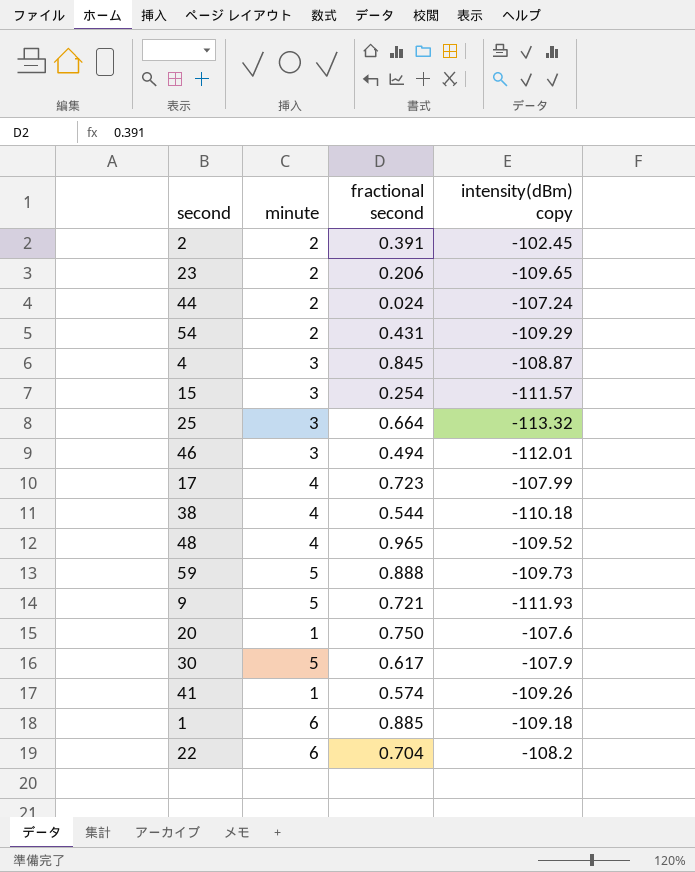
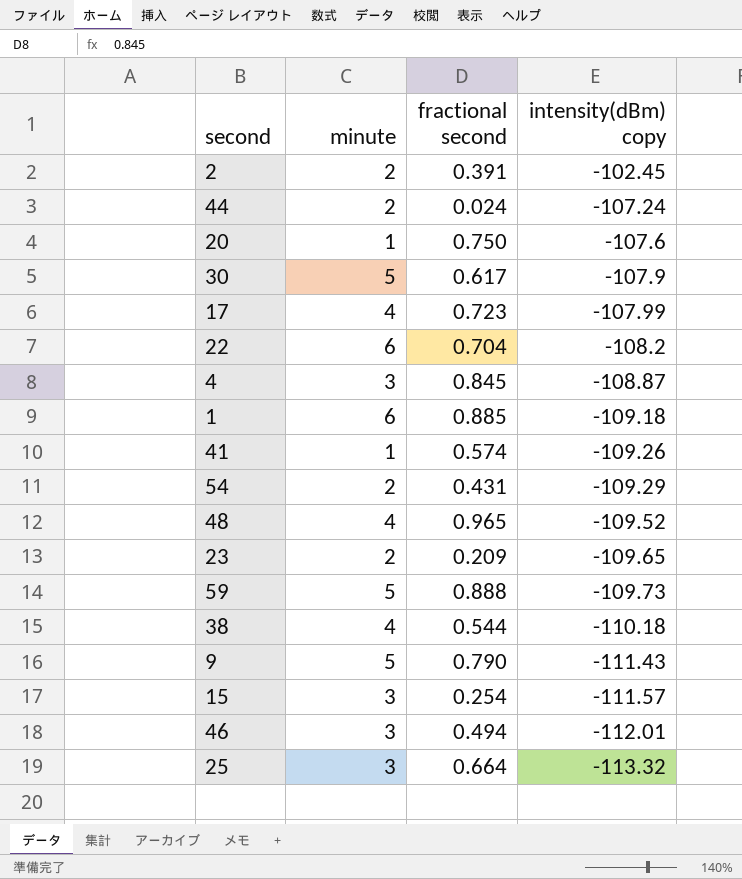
row order: none -> intensity(dBm) copy descending
23 | fractional second: 0.206 -> 0.209
9 | fractional second: 0.721 -> 0.790
9 | intensity(dBm) copy: -111.93 -> -111.43

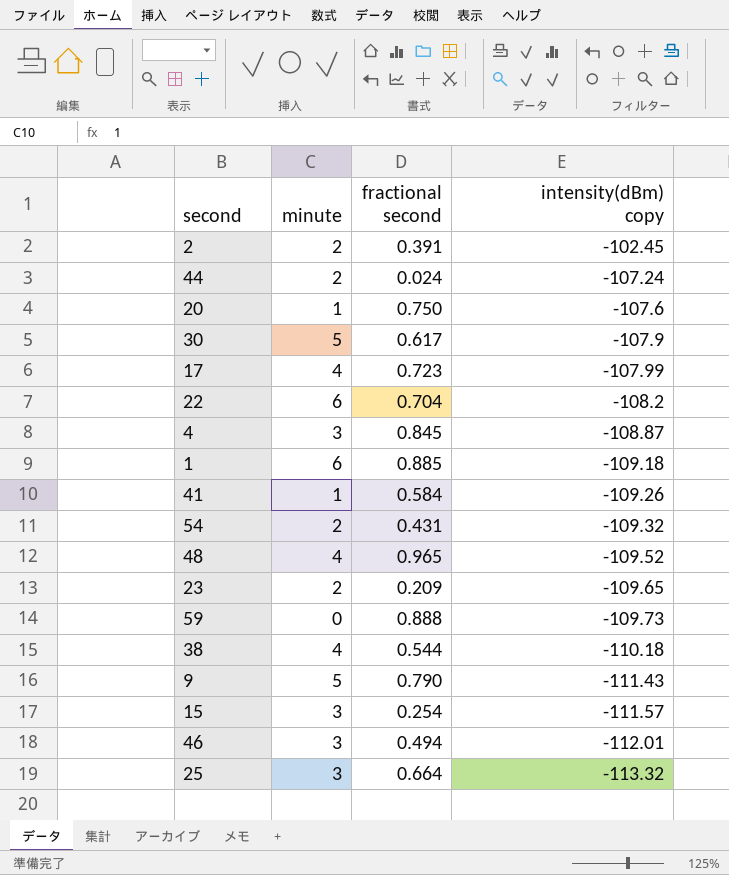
41 | fractional second: 0.574 -> 0.584
54 | intensity(dBm) copy: -109.29 -> -109.32
59 | minute: 5 -> 0

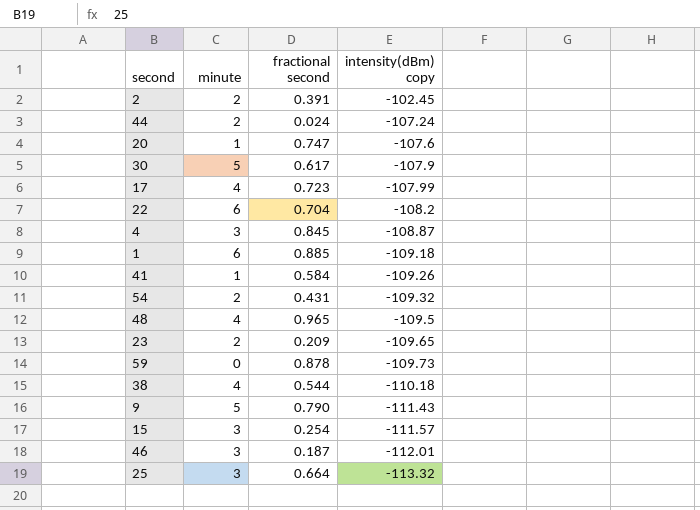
20 | fractional second: 0.750 -> 0.747
48 | intensity(dBm) copy: -109.52 -> -109.5
59 | fractional second: 0.888 -> 0.878
46 | fractional second: 0.494 -> 0.187

